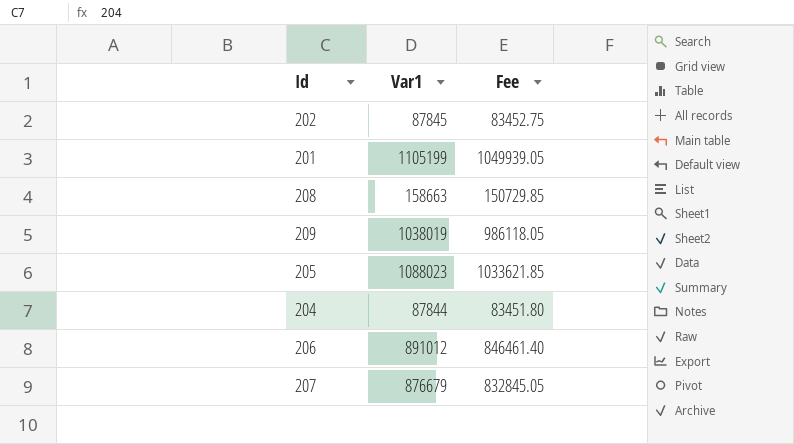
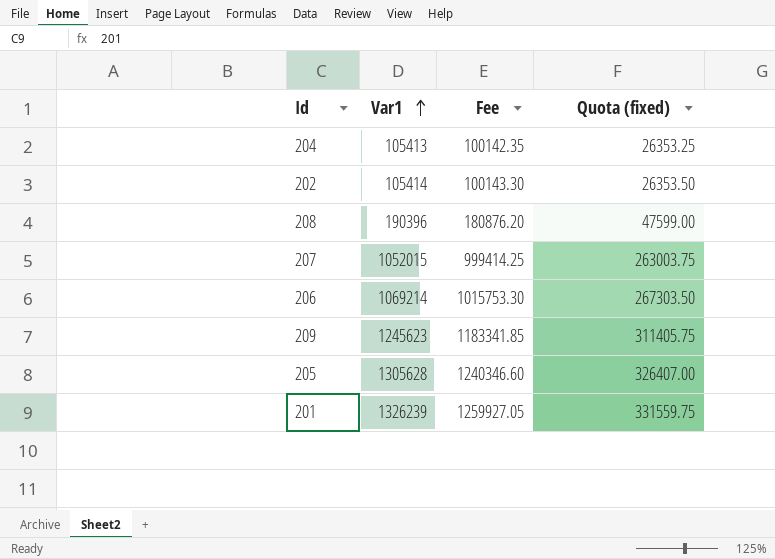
row order: none -> Var1 ascending
column Quota (fixed) | formula: none -> [Var1] * 0.25
204 | Var1: 87844 -> 105413
204 | Fee: 83451.80 -> 100142.35
202 | Var1: 87845 -> 105414
202 | Fee: 83452.75 -> 100143.30
208 | Var1: 158663 -> 190396
208 | Fee: 150729.85 -> 180876.20
207 | Var1: 876679 -> 1052015
207 | Fee: 832845.05 -> 999414.25
206 | Var1: 891012 -> 1069214
206 | Fee: 846461.40 -> 1015753.30
209 | Var1: 1038019 -> 1245623
209 | Fee: 986118.05 -> 1183341.85
205 | Var1: 1088023 -> 1305628
205 | Fee: 1033621.85 -> 1240346.60
201 | Var1: 1105199 -> 1326239
201 | Fee: 1049939.05 -> 1259927.05

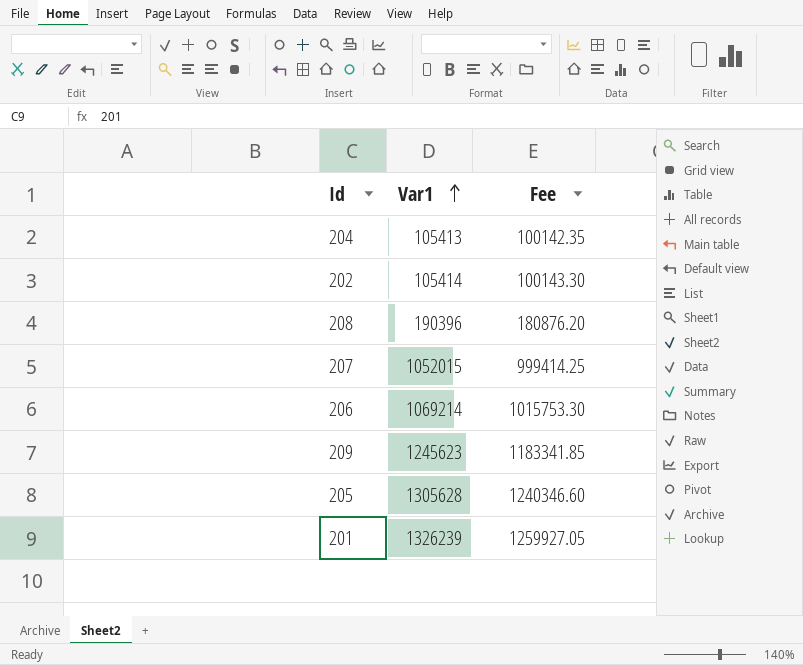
column Quota (fixed) | formula: [Var1] * 0.25 -> none

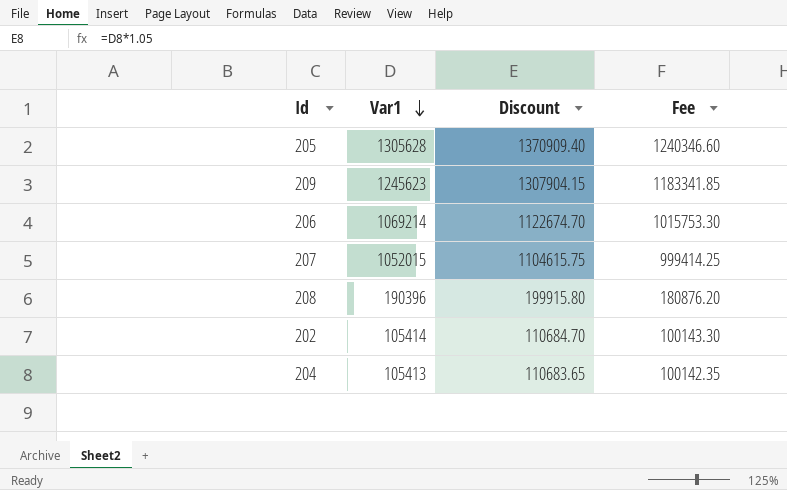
row order: Var1 ascending -> Var1 descending
column Discount | formula: none -> [Var1] * 1.05
row 201: 1326239 | 1259927.05 -> none

